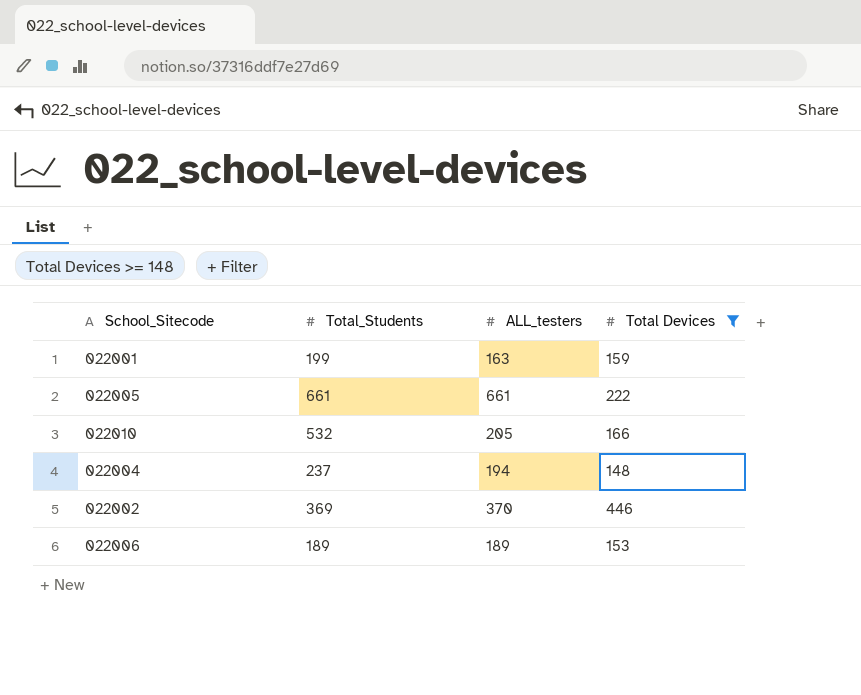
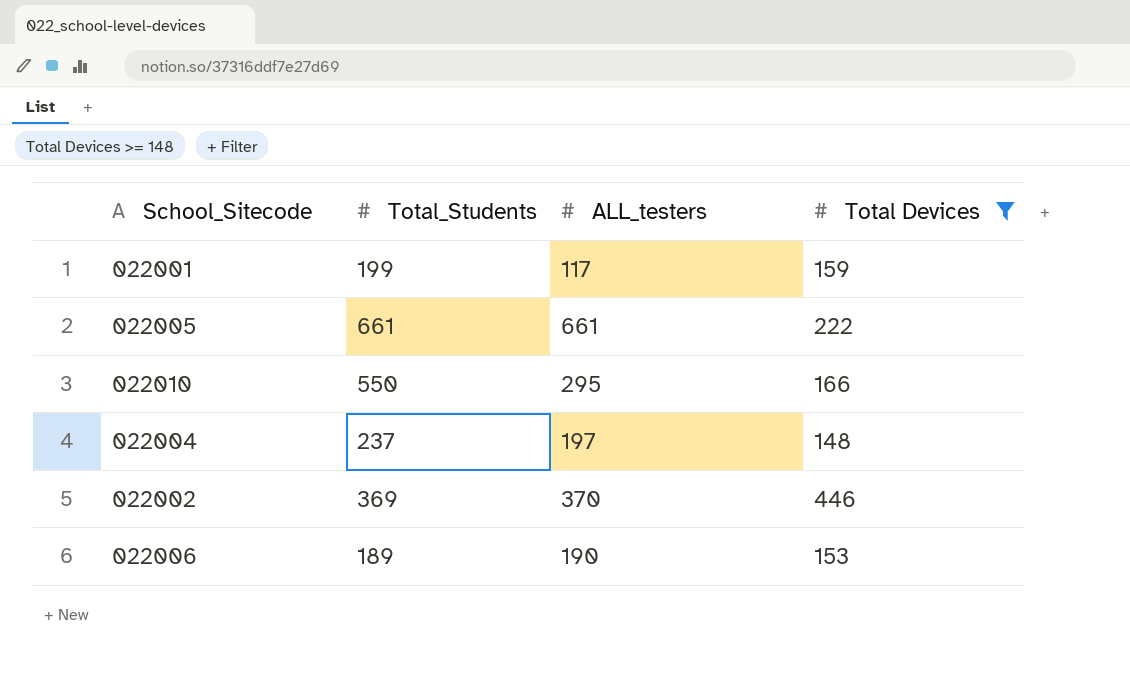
022001 | ALL_testers: 163 -> 117
022010 | Total_Students: 532 -> 550
022010 | ALL_testers: 205 -> 295
022004 | ALL_testers: 194 -> 197
022006 | ALL_testers: 189 -> 190

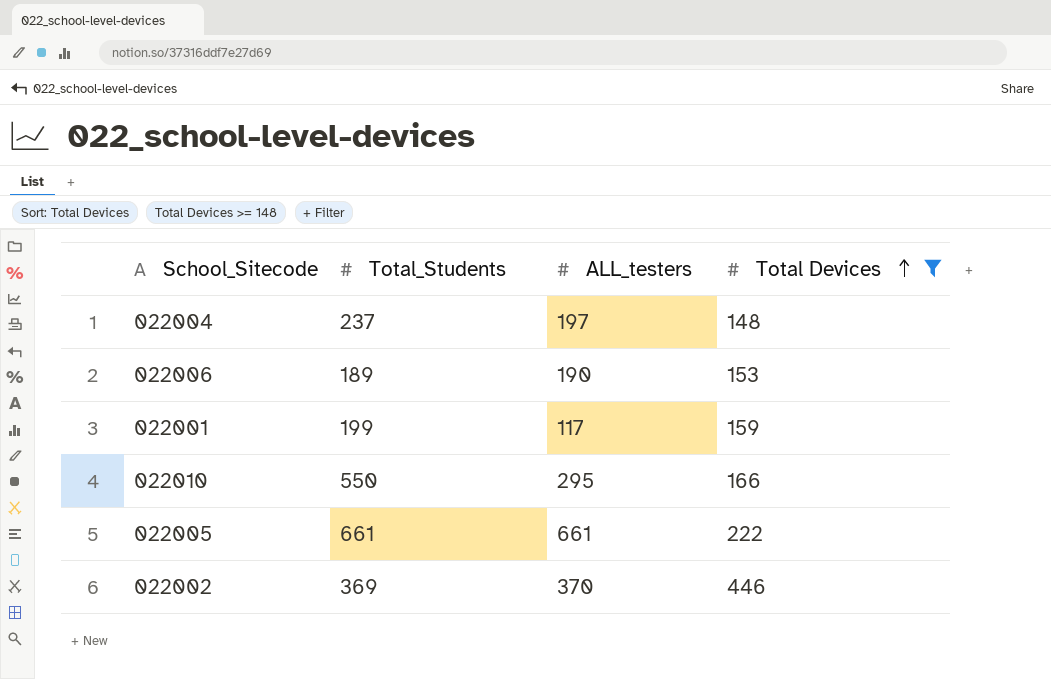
row order: none -> Total Devices ascending

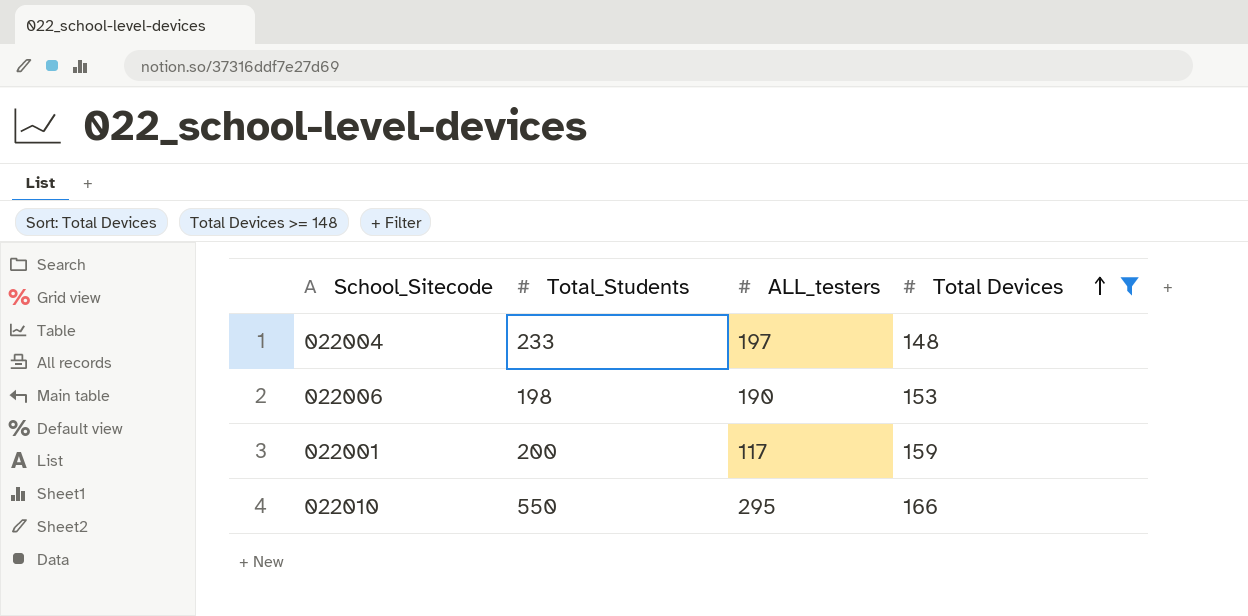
row 022005: 661 | 661 | 222 -> none
row 022002: 369 | 370 | 446 -> none
022004 | Total_Students: 237 -> 233
022006 | Total_Students: 189 -> 198
022001 | Total_Students: 199 -> 200

